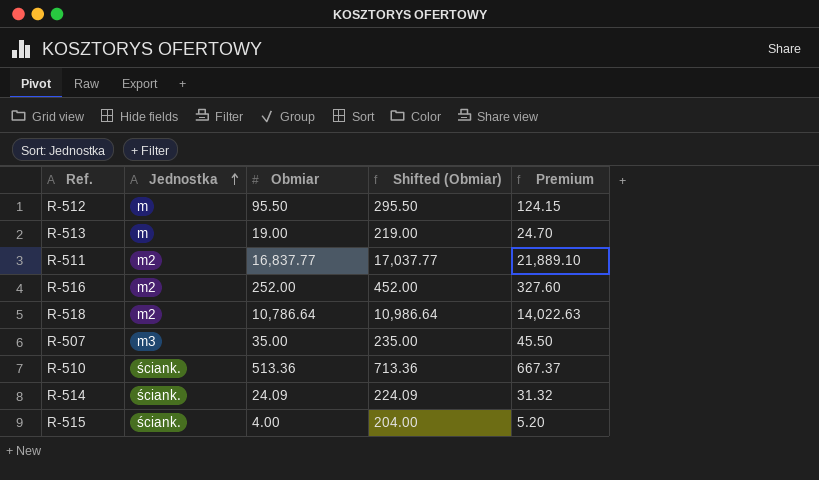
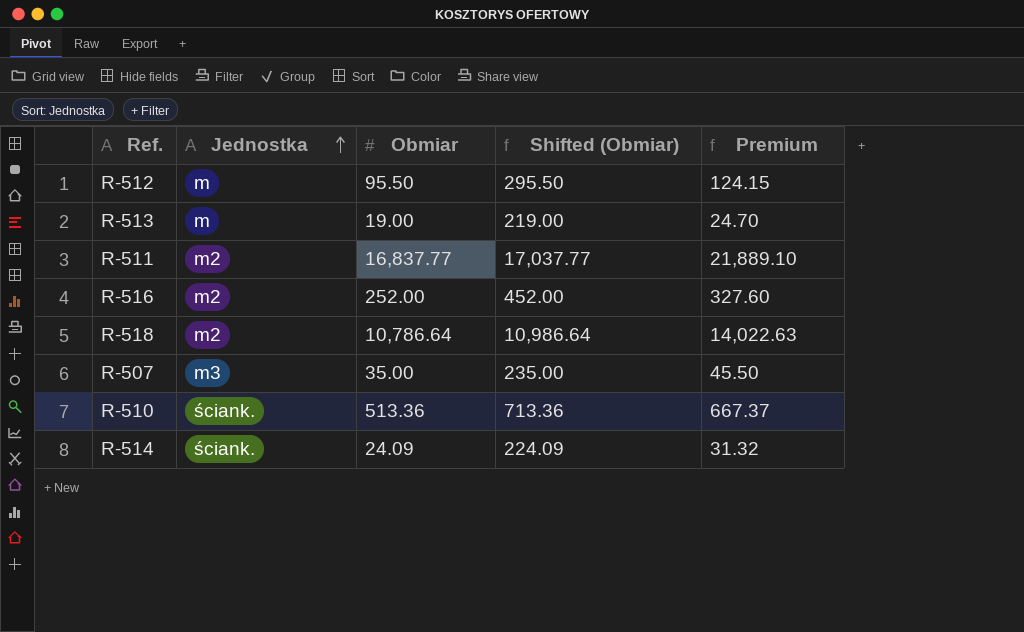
row R-515: ściank. | 4.00 | 204.00 | 5.20 -> none

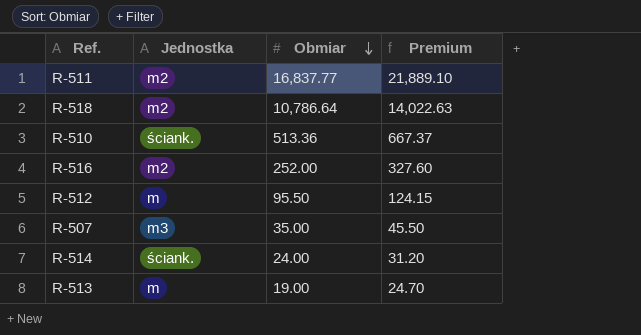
row order: Jednostka ascending -> Obmiar descending
column Shifted (Obmiar) | formula: [Obmiar] + 200 -> none
R-514 | Obmiar: 24.09 -> 24.00
R-514 | Premium: 31.32 -> 31.20

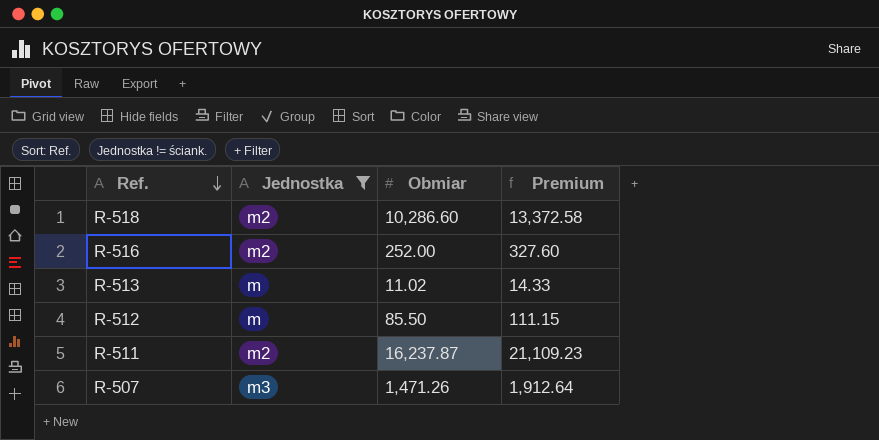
filter: none -> Jednostka != ściank.
row order: Obmiar descending -> Ref. descending
R-518 | Obmiar: 10,786.64 -> 10,286.60
R-518 | Premium: 14,022.63 -> 13,372.58
R-513 | Obmiar: 19.00 -> 11.02
R-513 | Premium: 24.70 -> 14.33
R-512 | Obmiar: 95.50 -> 85.50
R-512 | Premium: 124.15 -> 111.15
R-511 | Obmiar: 16,837.77 -> 16,237.87
R-511 | Premium: 21,889.10 -> 21,109.23
R-507 | Obmiar: 35.00 -> 1,471.26
R-507 | Premium: 45.50 -> 1,912.64

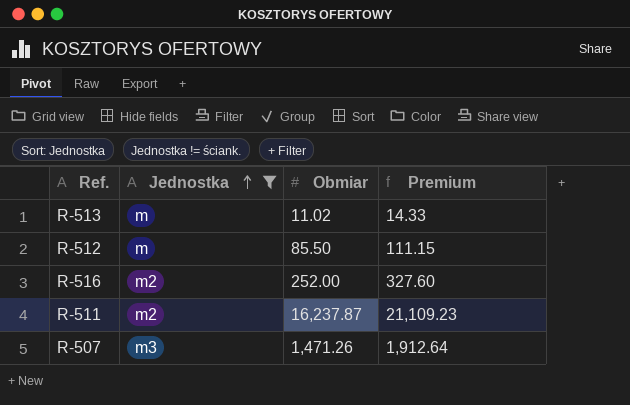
row order: Ref. descending -> Jednostka ascending
row R-518: m2 | 10,286.60 | 13,372.58 -> none

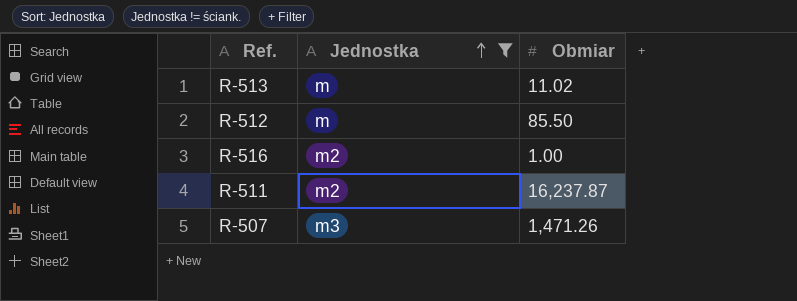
column Premium | formula: [Obmiar] * 1.3 -> none
R-516 | Obmiar: 252.00 -> 1.00

